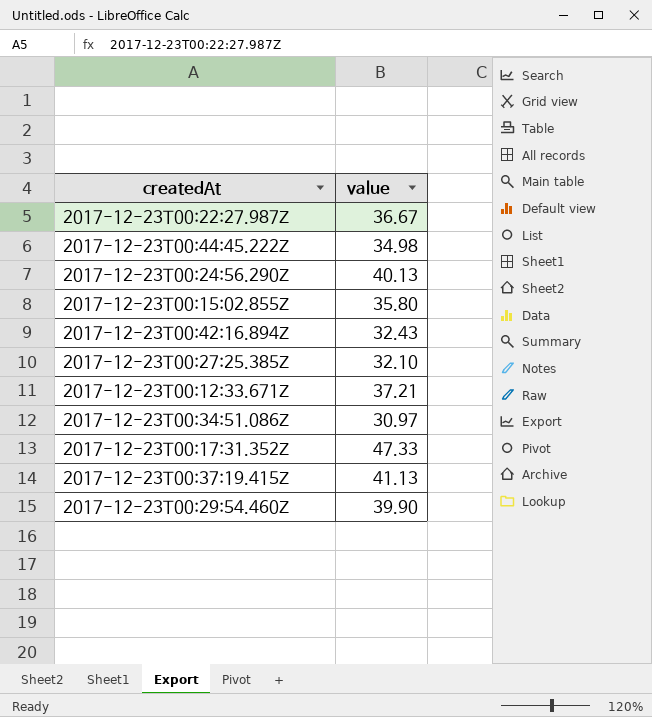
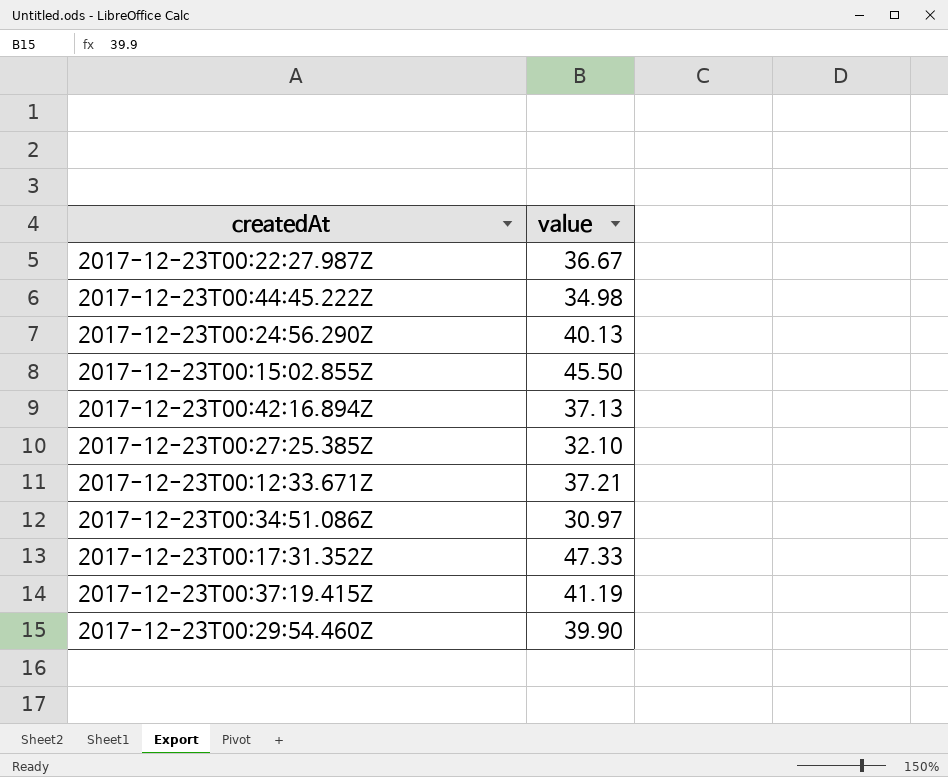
2017-12-23T00:15:02.855Z | value: 35.80 -> 45.50
2017-12-23T00:42:16.894Z | value: 32.43 -> 37.13
2017-12-23T00:37:19.415Z | value: 41.13 -> 41.19

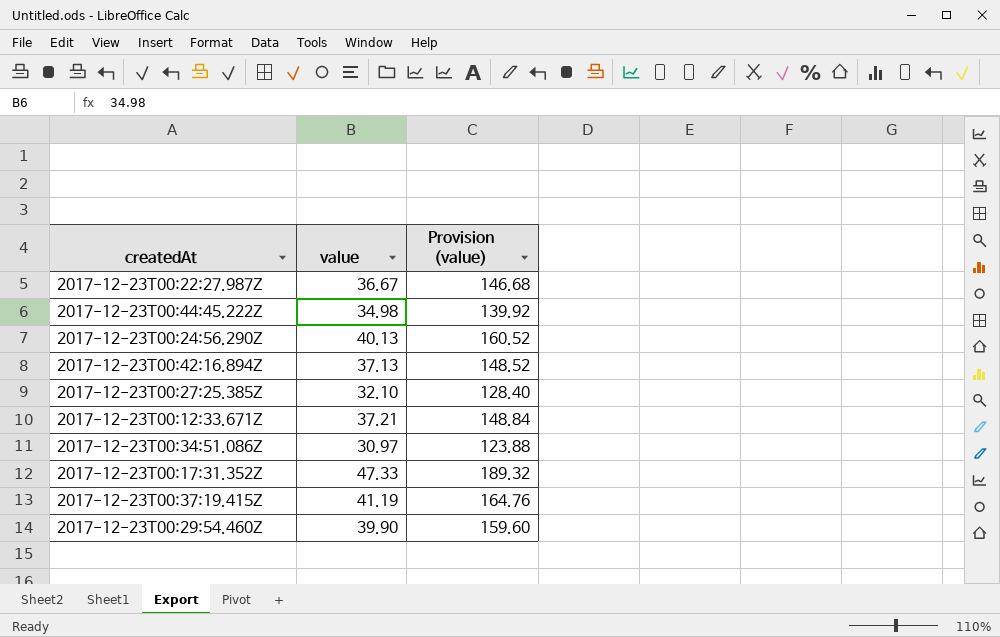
column Provision (value) | formula: none -> [value] * 4
row 2017-12-23T00:15:02.855Z: 45.50 -> none

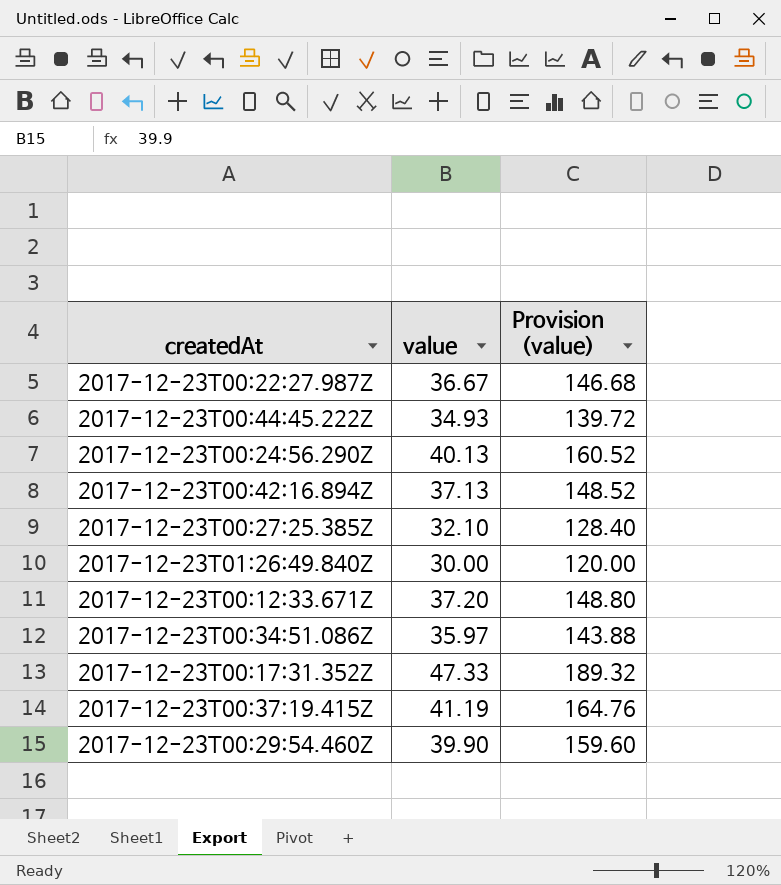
2017-12-23T00:44:45.222Z | value: 34.98 -> 34.93
2017-12-23T00:44:45.222Z | Provision (value): 139.92 -> 139.72
row 2017-12-23T01:26:49.840Z: none -> 30.00 | 120.00
2017-12-23T00:12:33.671Z | value: 37.21 -> 37.20
2017-12-23T00:12:33.671Z | Provision (value): 148.84 -> 148.80
2017-12-23T00:34:51.086Z | value: 30.97 -> 35.97
2017-12-23T00:34:51.086Z | Provision (value): 123.88 -> 143.88

